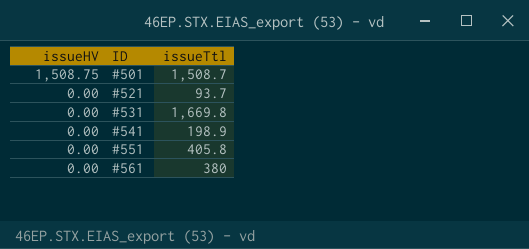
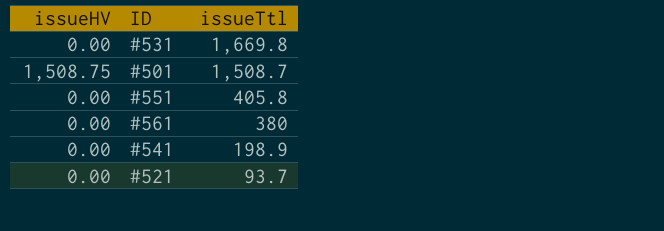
row order: issueHV descending -> issueTtl descending

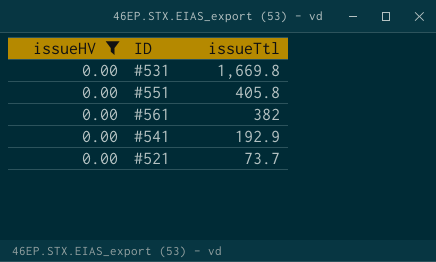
filter: none -> issueHV = 0.00
#561 | issueTtl: 380 -> 382
#541 | issueTtl: 198.9 -> 192.9
#521 | issueTtl: 93.7 -> 73.7

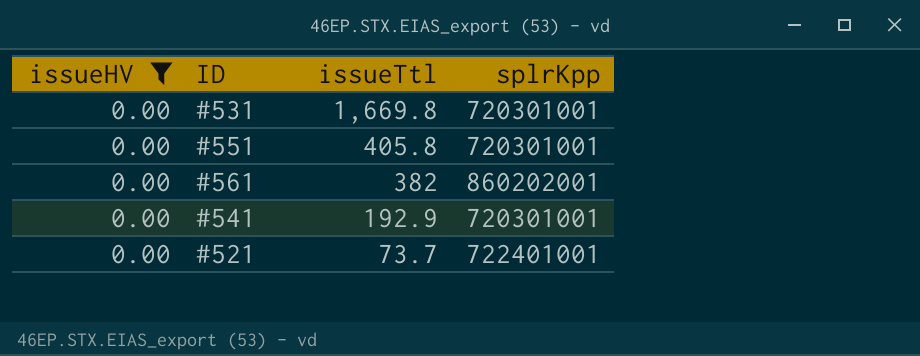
column splrKpp | position: none -> 4

